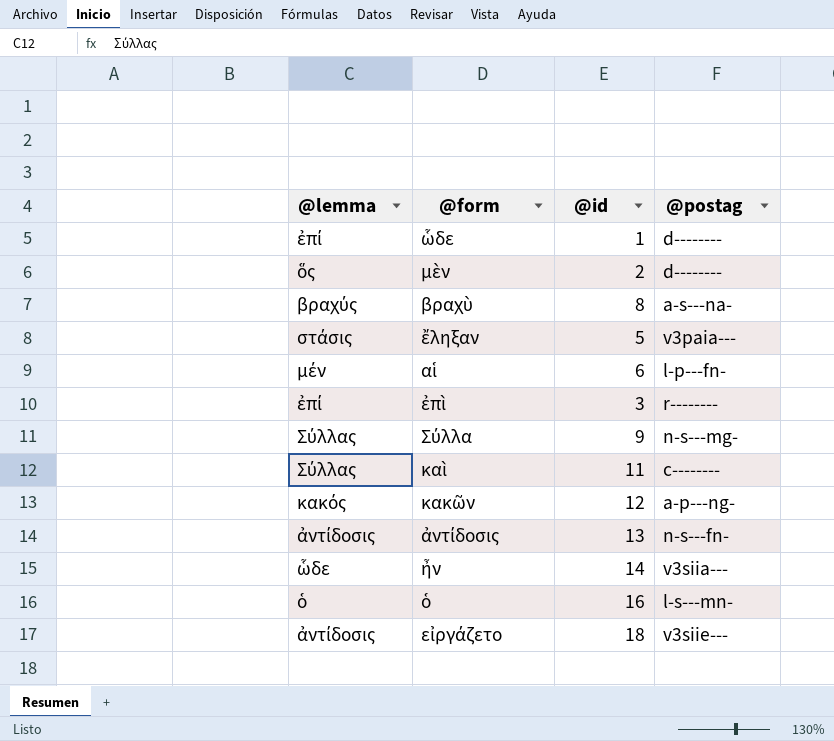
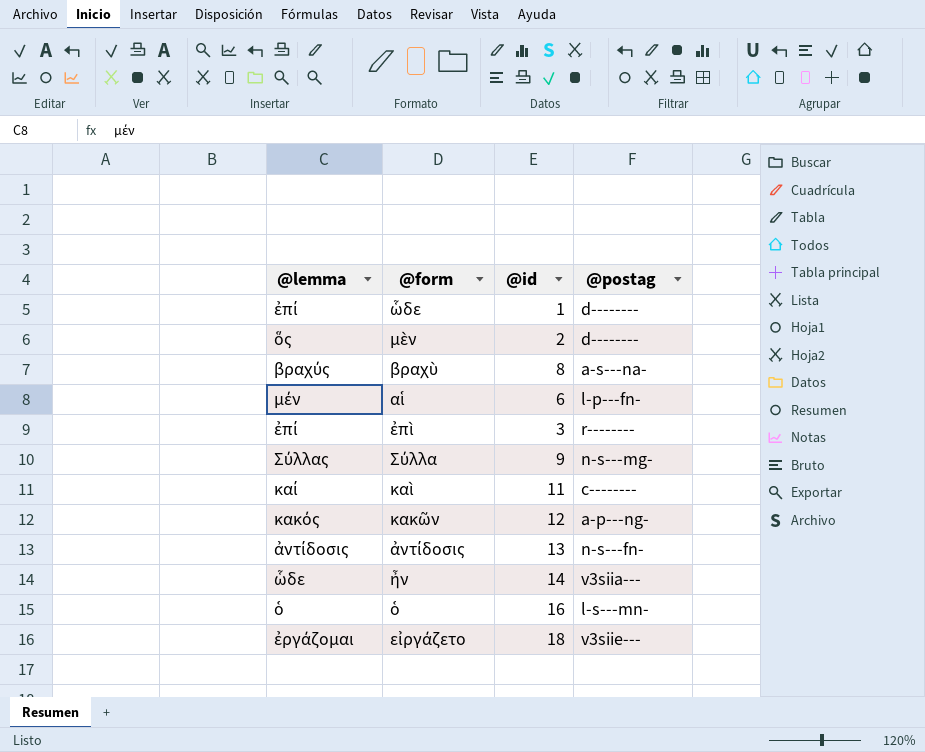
row ἔληξαν: στάσις | 5 | v3paia--- -> none
καὶ | @lemma: Σύλλας -> καί
εἰργάζετο | @lemma: ἀντίδοσις -> ἐργάζομαι

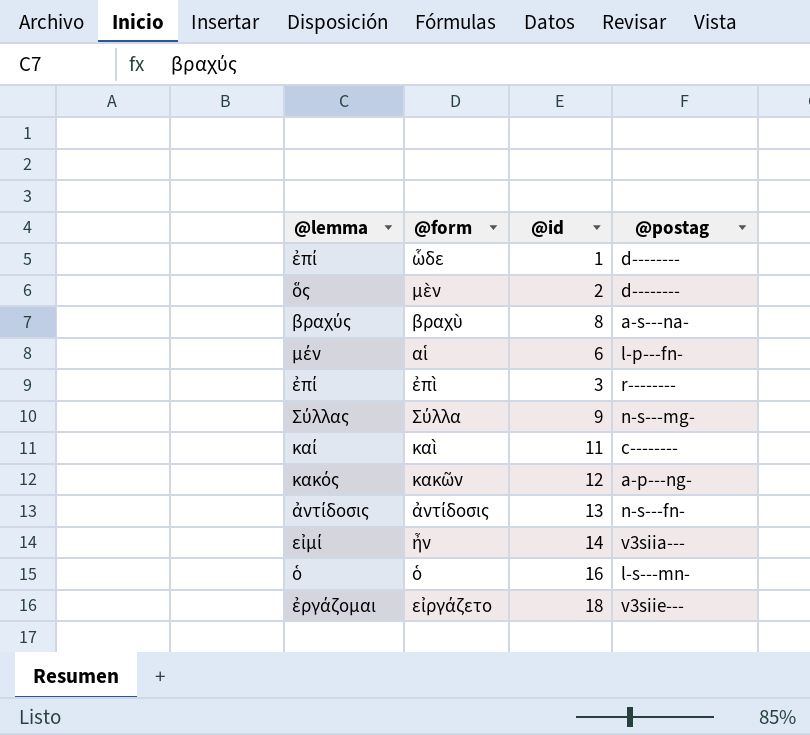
ἦν | @lemma: ὧδε -> εἰμί

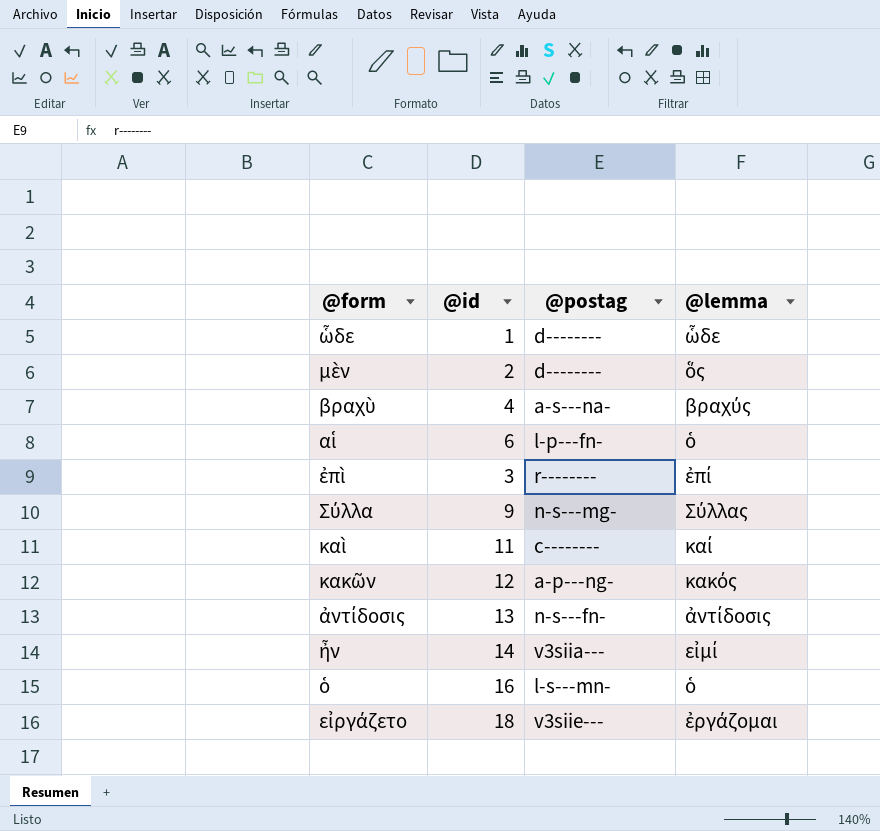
column @lemma | position: 1 -> 4
ὧδε | @lemma: ἐπί -> ὧδε
βραχὺ | @id: 8 -> 4
αἱ | @lemma: μέν -> ὁ

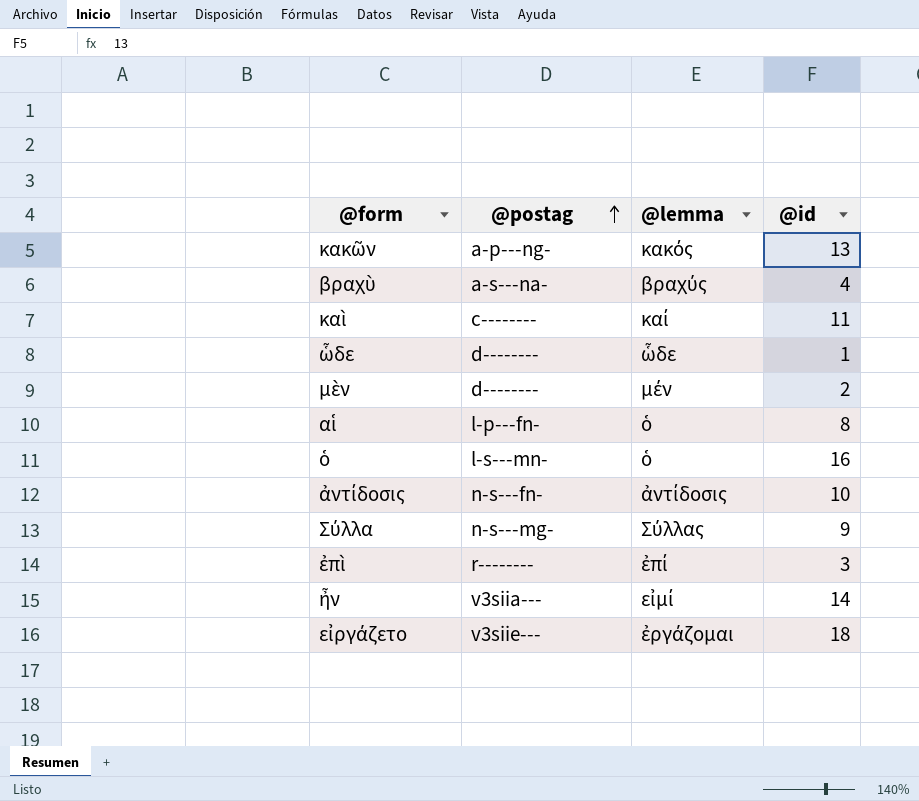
row order: none -> @postag ascending
column @id | position: 2 -> 4
κακῶν | @id: 12 -> 13
μὲν | @lemma: ὅς -> μέν
αἱ | @id: 6 -> 8
ἀντίδοσις | @id: 13 -> 10

